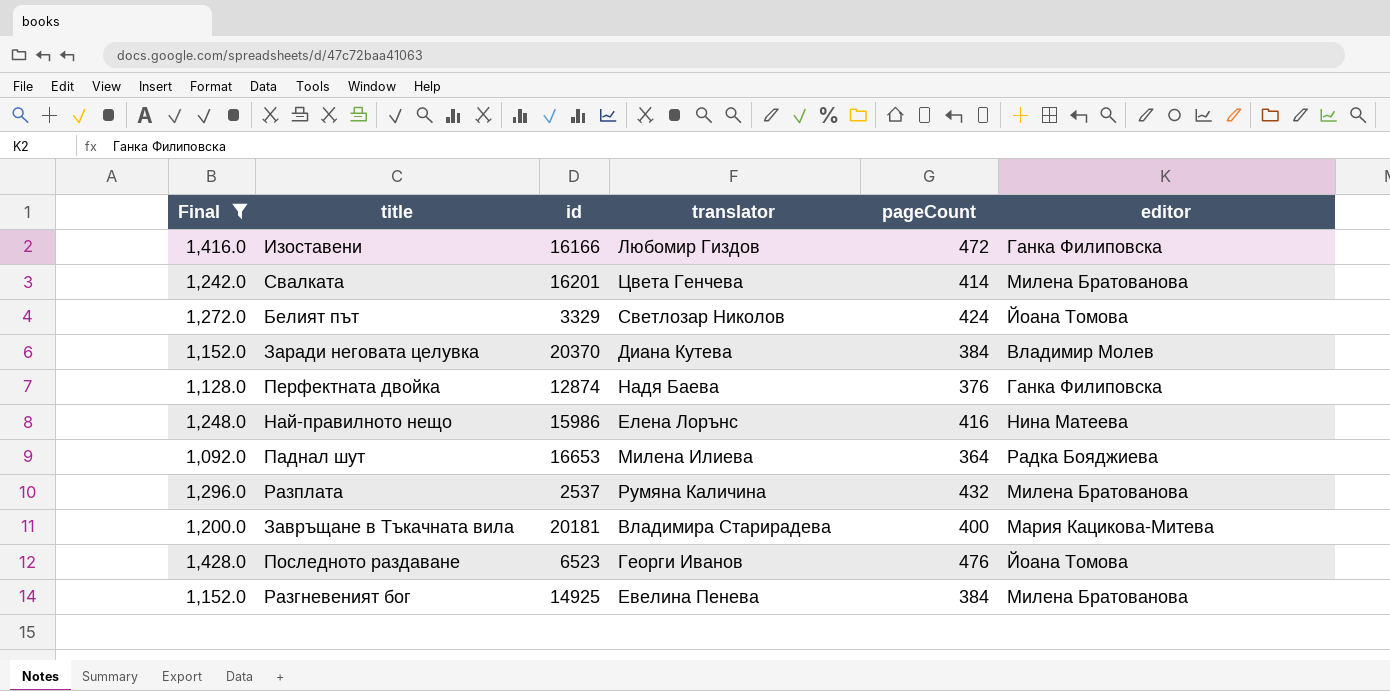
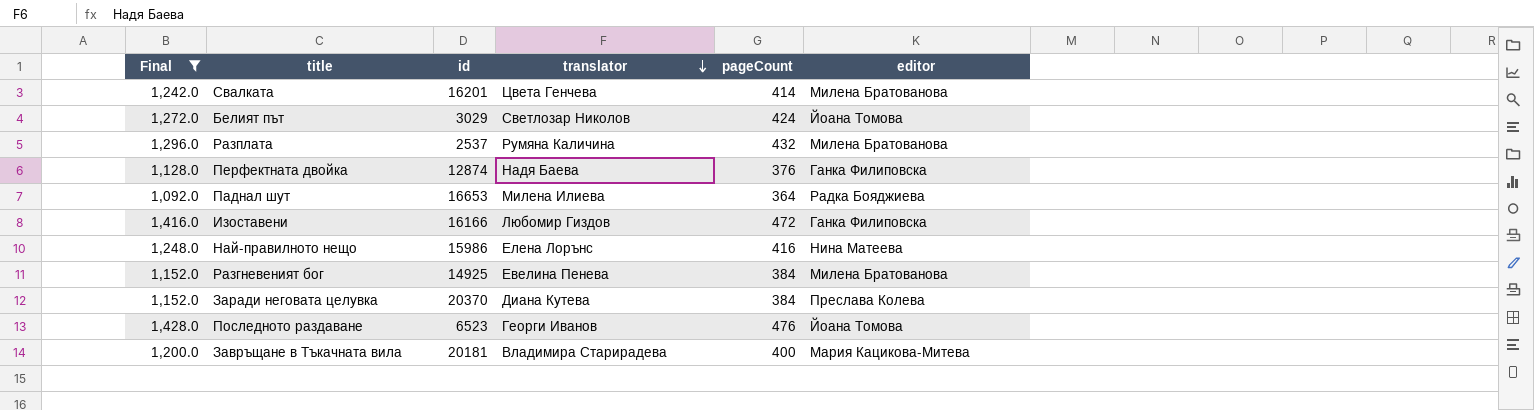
row order: none -> translator descending
Белият път | id: 3329 -> 3029
Заради неговата целувка | editor: Владимир Молев -> Преслава Колева

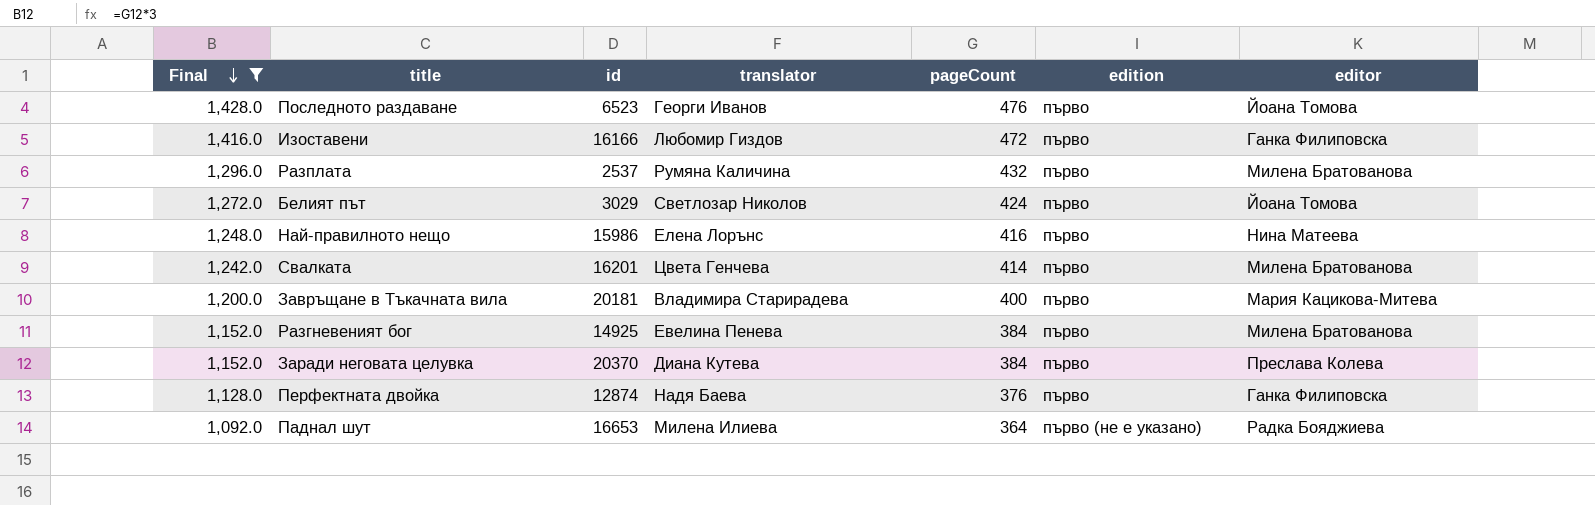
row order: translator descending -> Final descending
column edition | position: none -> 6

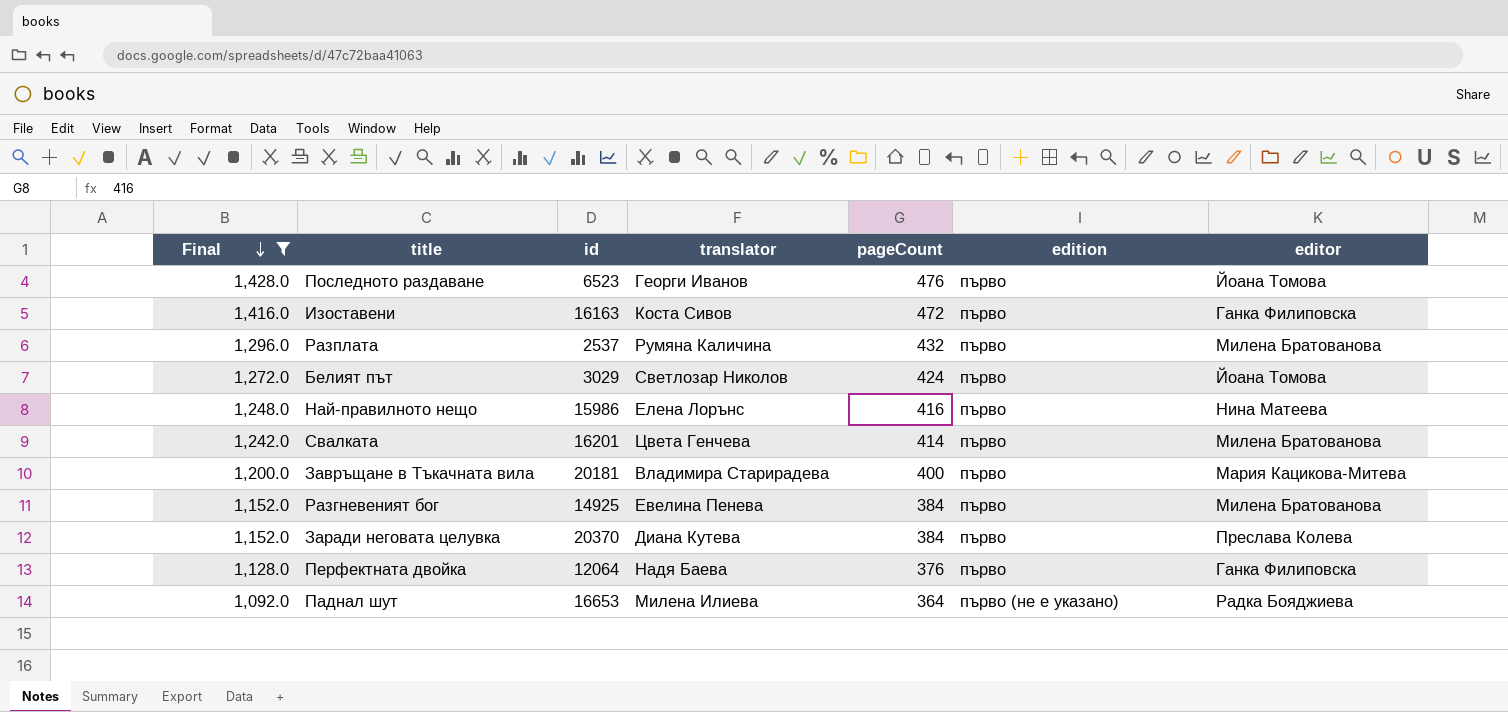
Изоставени | id: 16166 -> 16163
Изоставени | translator: Любомир Гиздов -> Коста Сивов
Перфектната двойка | id: 12874 -> 12064

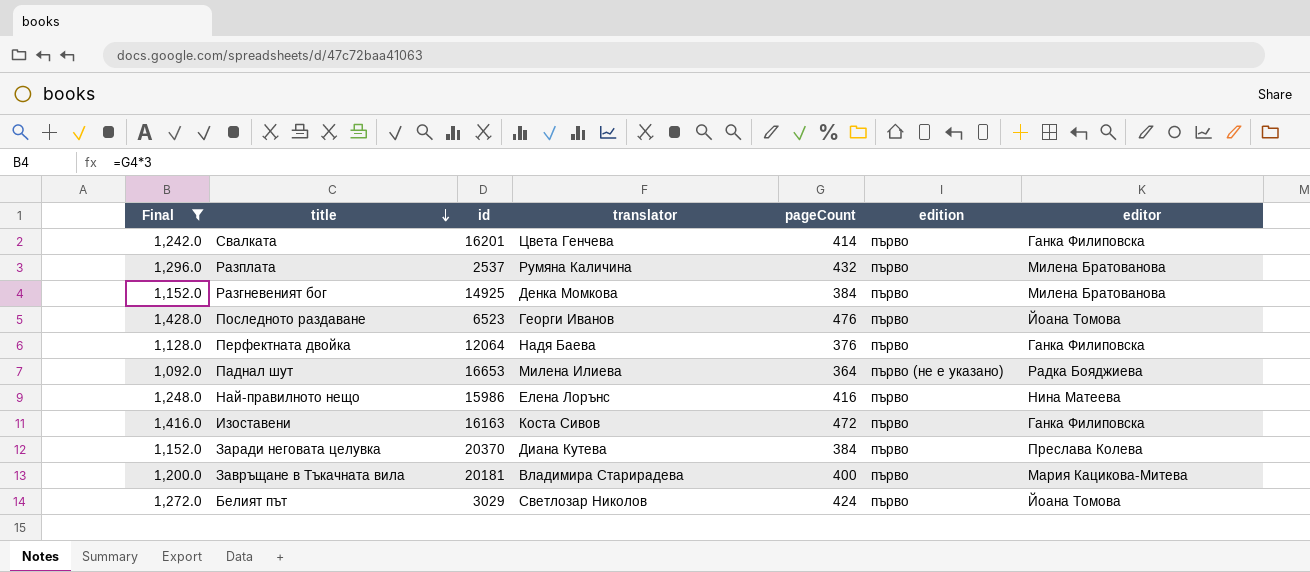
row order: Final descending -> title descending
Свалката | editor: Милена Братованова -> Ганка Филиповска
Разгневеният бог | translator: Евелина Пенева -> Денка Момкова

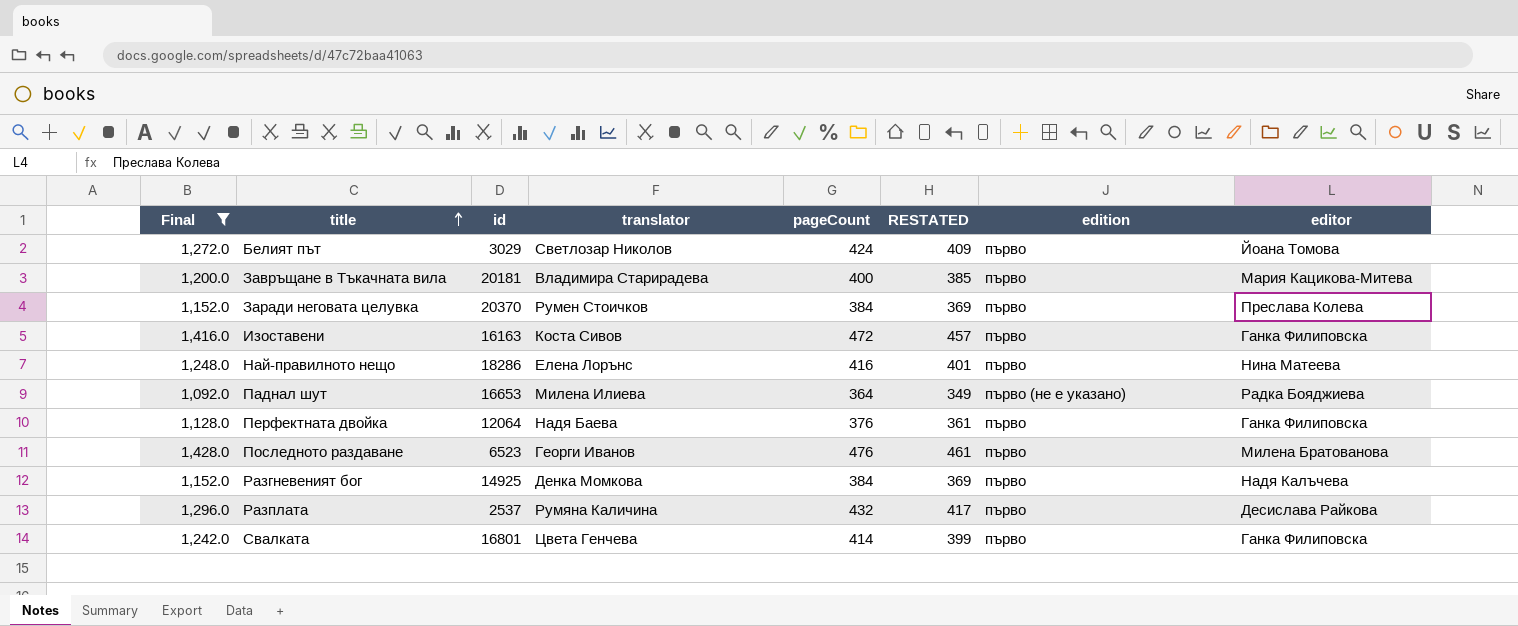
row order: title descending -> title ascending
column RESTATED | formula: none -> [pageCount] - 15
Заради неговата целувка | translator: Диана Кутева -> Румен Стоичков
Най-правилното нещо | id: 15986 -> 18286
Последното раздаване | editor: Йоана Томова -> Милена Братованова
Разгневеният бог | editor: Милена Братованова -> Надя Калъчева
Разплата | editor: Милена Братованова -> Десислава Райкова
Свалката | id: 16201 -> 16801

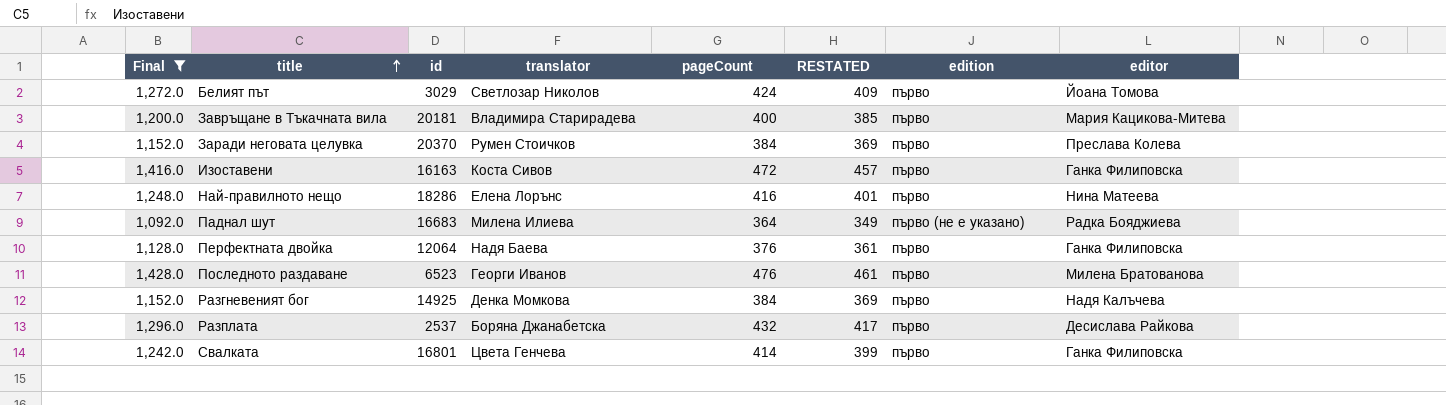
Паднал шут | id: 16653 -> 16683
Разплата | translator: Румяна Каличина -> Боряна Джанабетска

